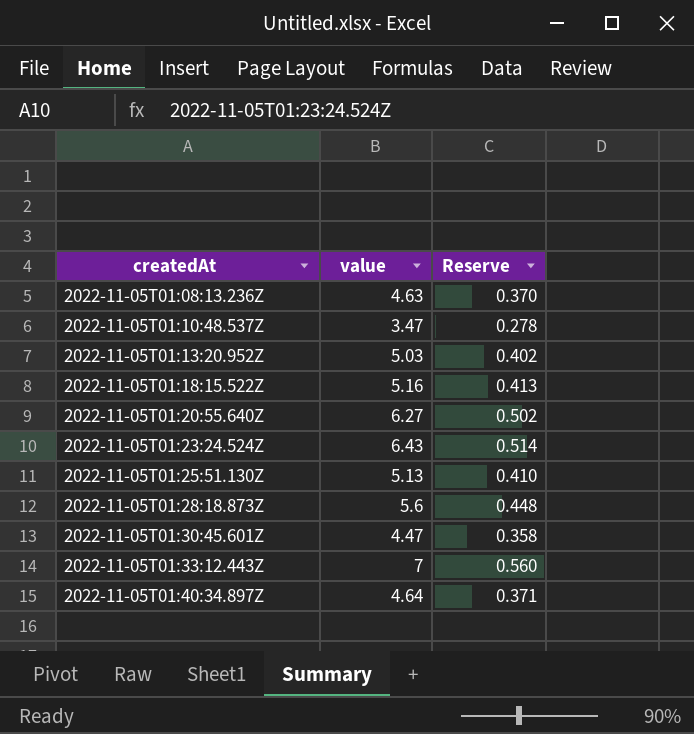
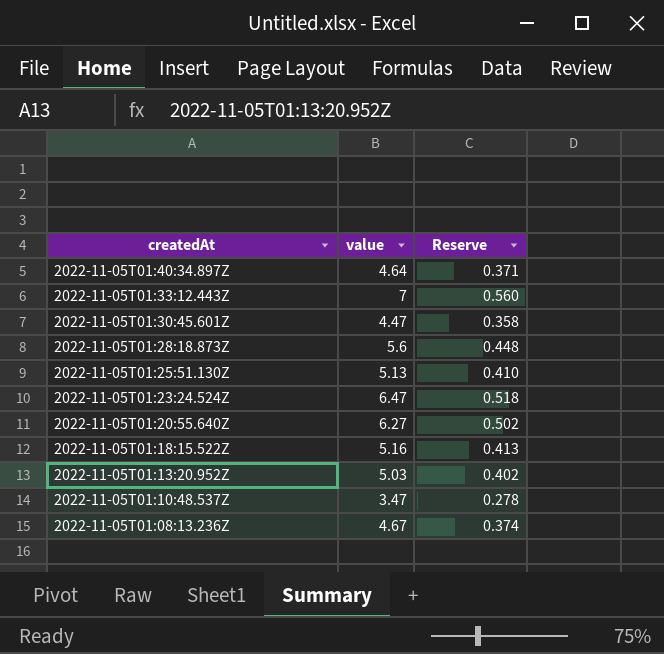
row order: createdAt ascending -> createdAt descending
2022-11-05T01:23:24.524Z | value: 6.43 -> 6.47
2022-11-05T01:23:24.524Z | Reserve: 0.514 -> 0.518
2022-11-05T01:08:13.236Z | value: 4.63 -> 4.67
2022-11-05T01:08:13.236Z | Reserve: 0.370 -> 0.374

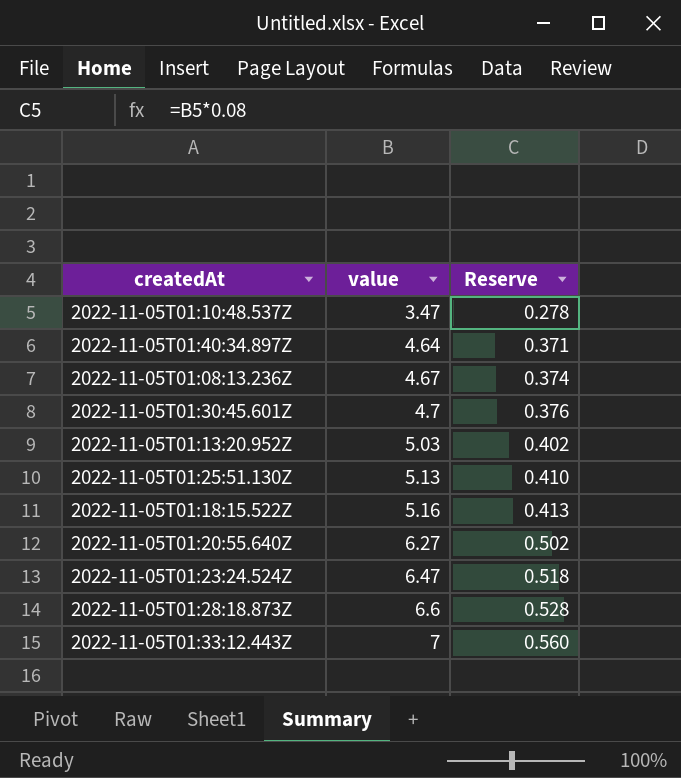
row order: createdAt descending -> value ascending
2022-11-05T01:30:45.601Z | value: 4.47 -> 4.7
2022-11-05T01:30:45.601Z | Reserve: 0.358 -> 0.376
2022-11-05T01:28:18.873Z | value: 5.6 -> 6.6
2022-11-05T01:28:18.873Z | Reserve: 0.448 -> 0.528

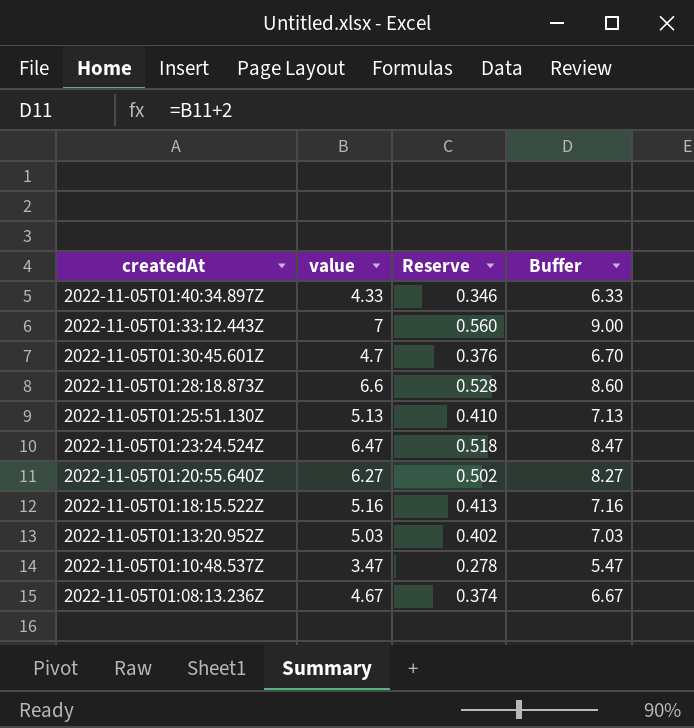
row order: value ascending -> createdAt descending
column Buffer | formula: none -> [value] + 2
2022-11-05T01:40:34.897Z | value: 4.64 -> 4.33
2022-11-05T01:40:34.897Z | Reserve: 0.371 -> 0.346

